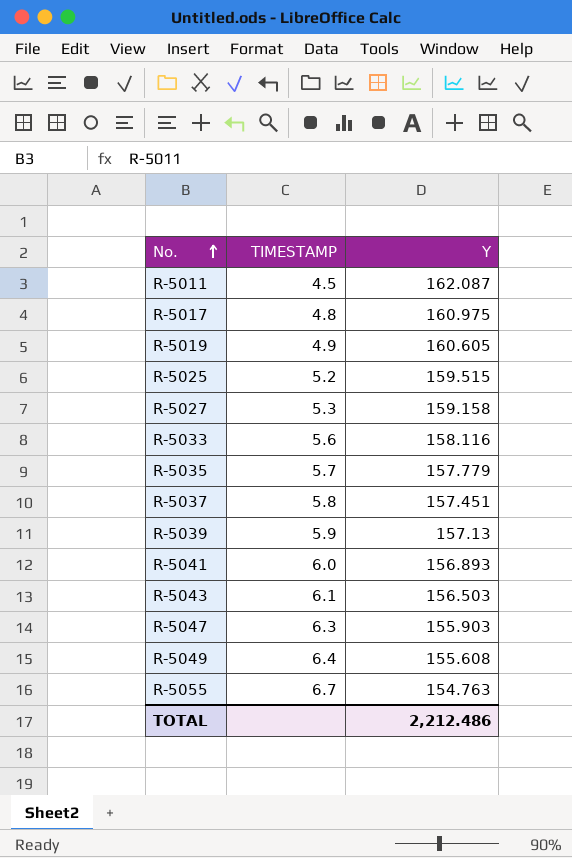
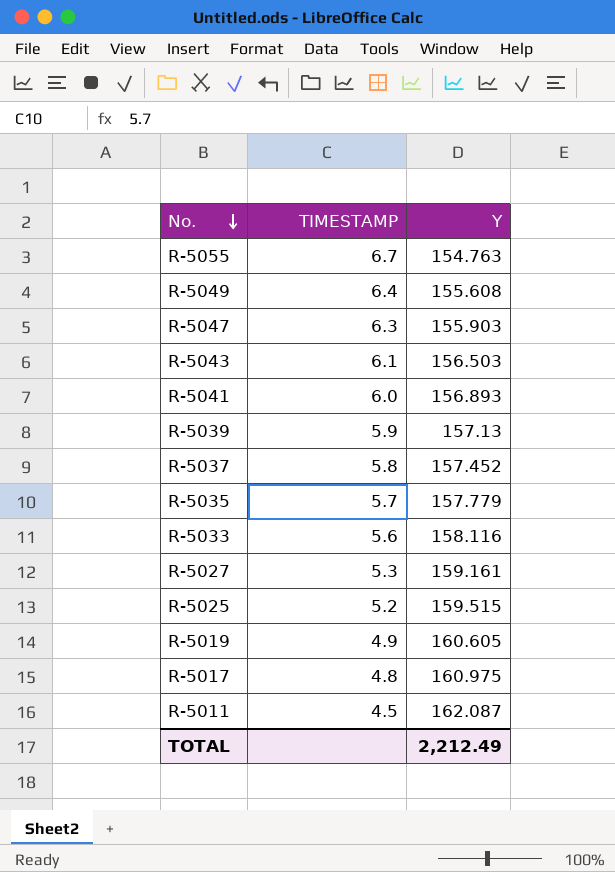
row order: No. ascending -> No. descending
R-5037 | Y: 157.451 -> 157.452
R-5027 | Y: 159.158 -> 159.161
TOTAL | Y: 2,212.486 -> 2,212.49

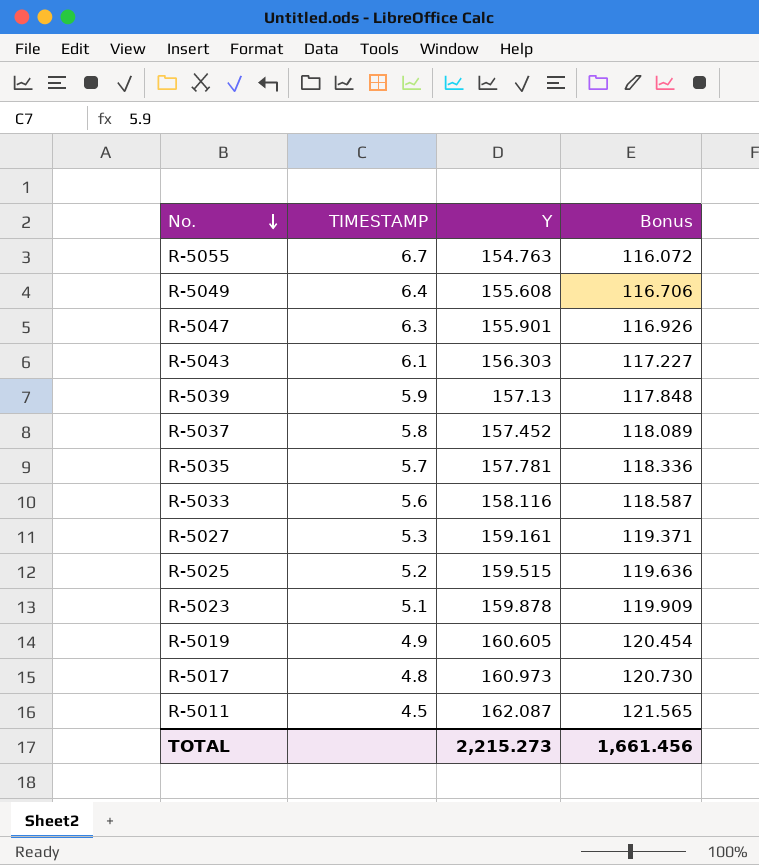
column Bonus | formula: none -> [Y] * 0.75
row R-5041: 6.0 | 156.893 -> none
R-5047 | Y: 155.903 -> 155.901
R-5043 | Y: 156.503 -> 156.303
R-5035 | Y: 157.779 -> 157.781
row R-5023: none -> 5.1 | 159.878 | 119.909
R-5017 | Y: 160.975 -> 160.973
TOTAL | Y: 2,212.49 -> 2,215.273

